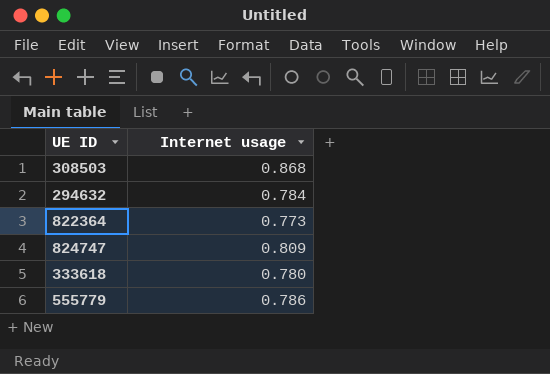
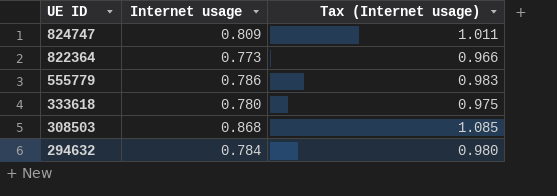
row order: none -> UE ID descending
column Tax (Internet usage) | formula: none -> [Internet usage] * 1.25

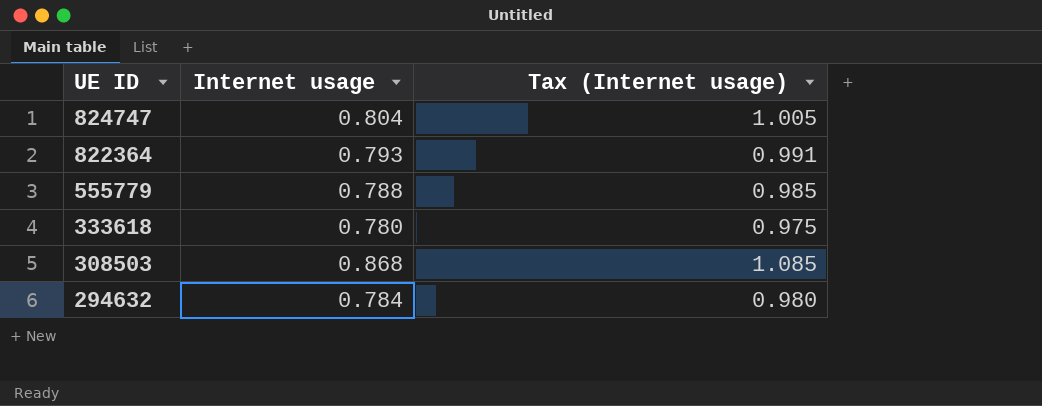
824747 | Internet usage: 0.809 -> 0.804
824747 | Tax (Internet usage): 1.011 -> 1.005
822364 | Internet usage: 0.773 -> 0.793
822364 | Tax (Internet usage): 0.966 -> 0.991
555779 | Internet usage: 0.786 -> 0.788
555779 | Tax (Internet usage): 0.983 -> 0.985

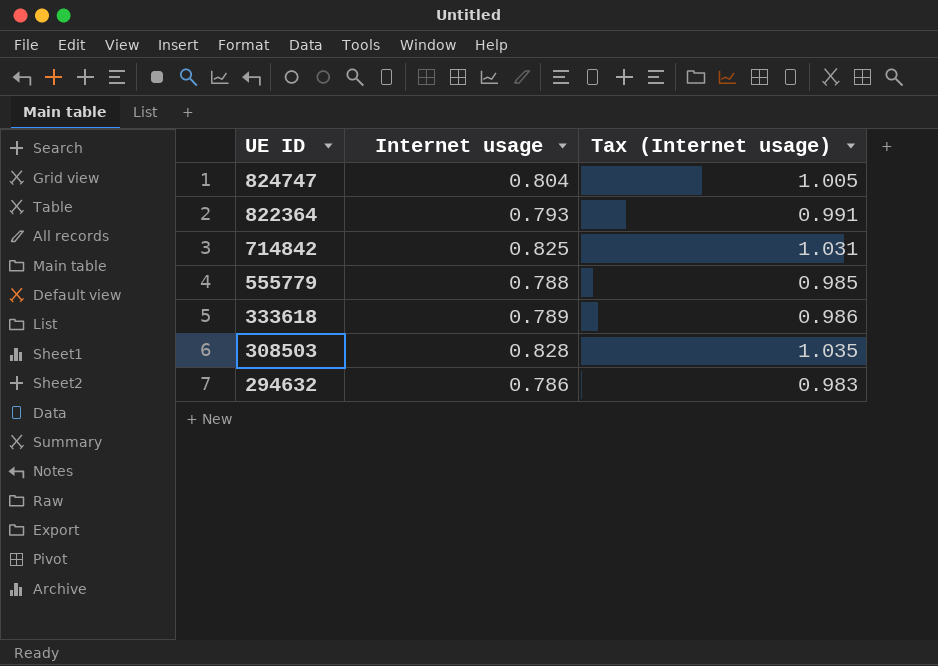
row 714842: none -> 0.825 | 1.031
333618 | Internet usage: 0.780 -> 0.789
333618 | Tax (Internet usage): 0.975 -> 0.986
308503 | Internet usage: 0.868 -> 0.828
308503 | Tax (Internet usage): 1.085 -> 1.035
294632 | Internet usage: 0.784 -> 0.786
294632 | Tax (Internet usage): 0.980 -> 0.983

